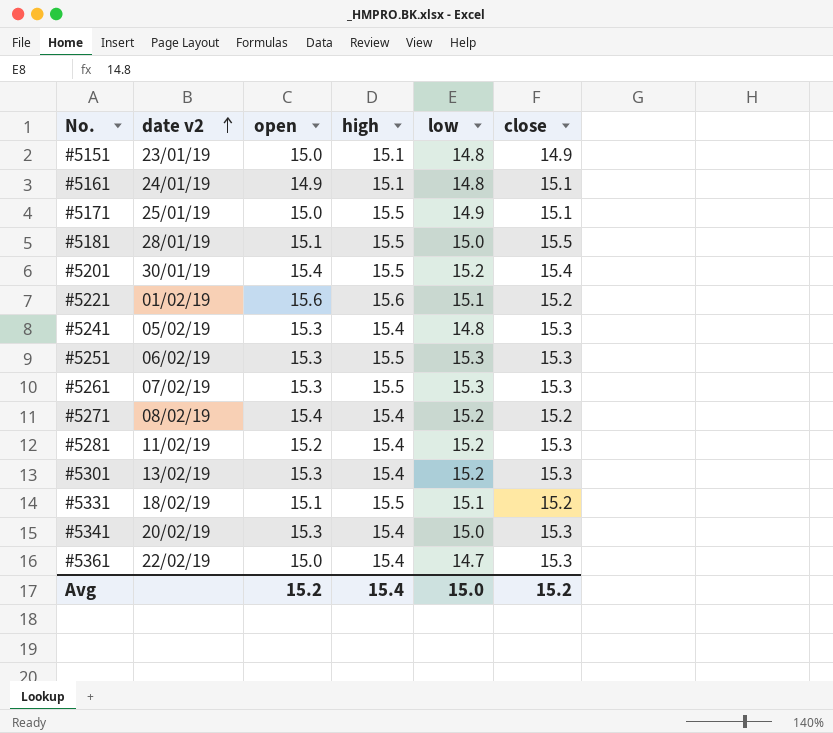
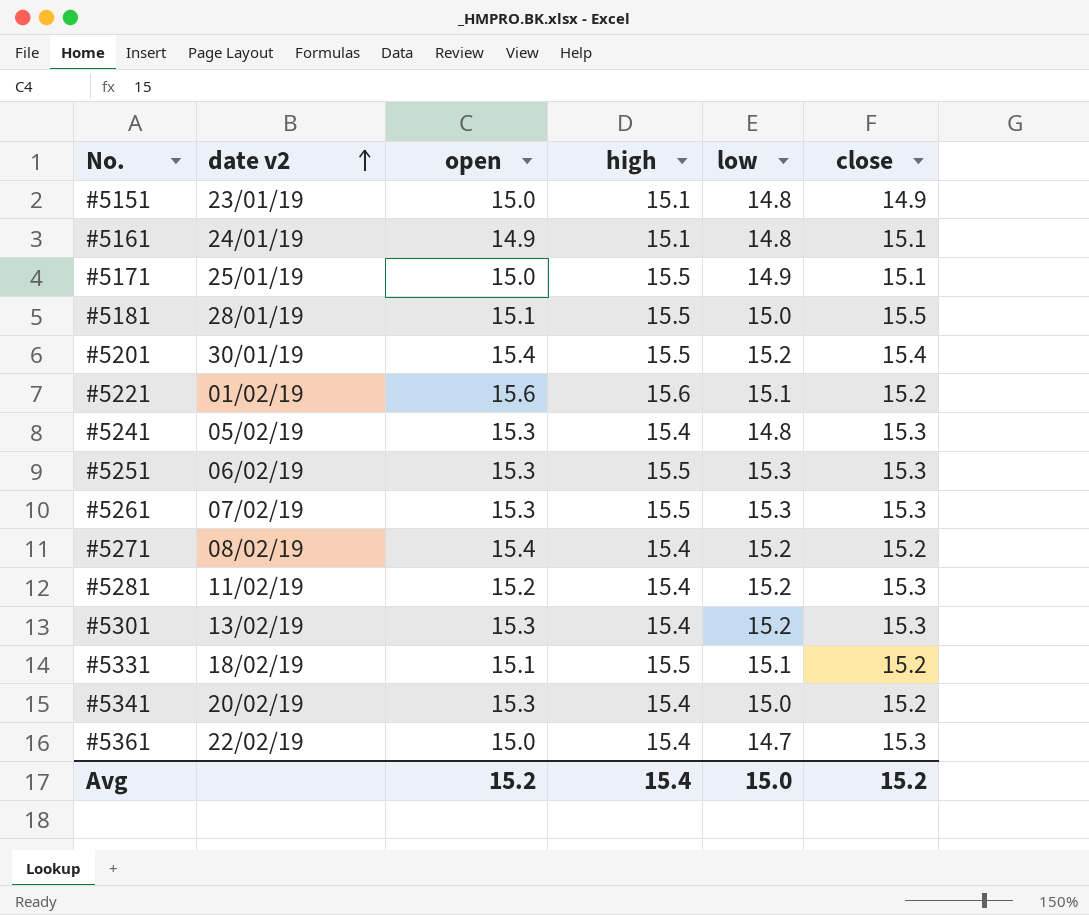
#5341 | close: 15.3 -> 15.2

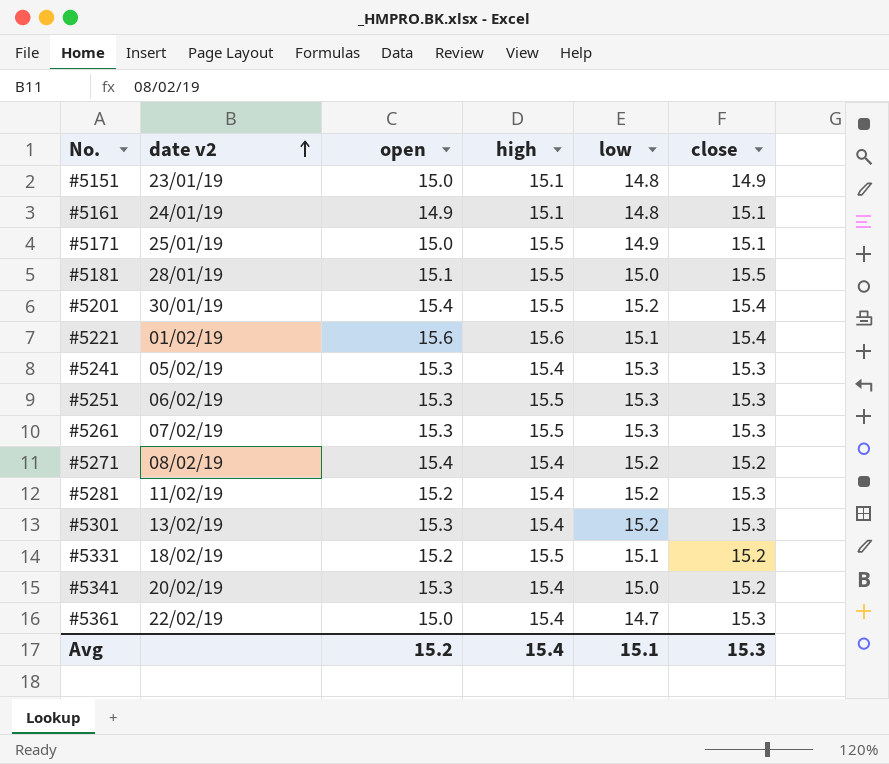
#5221 | close: 15.2 -> 15.4
#5241 | low: 14.8 -> 15.3
#5331 | open: 15.1 -> 15.2
Avg | low: 15.0 -> 15.1
Avg | close: 15.2 -> 15.3

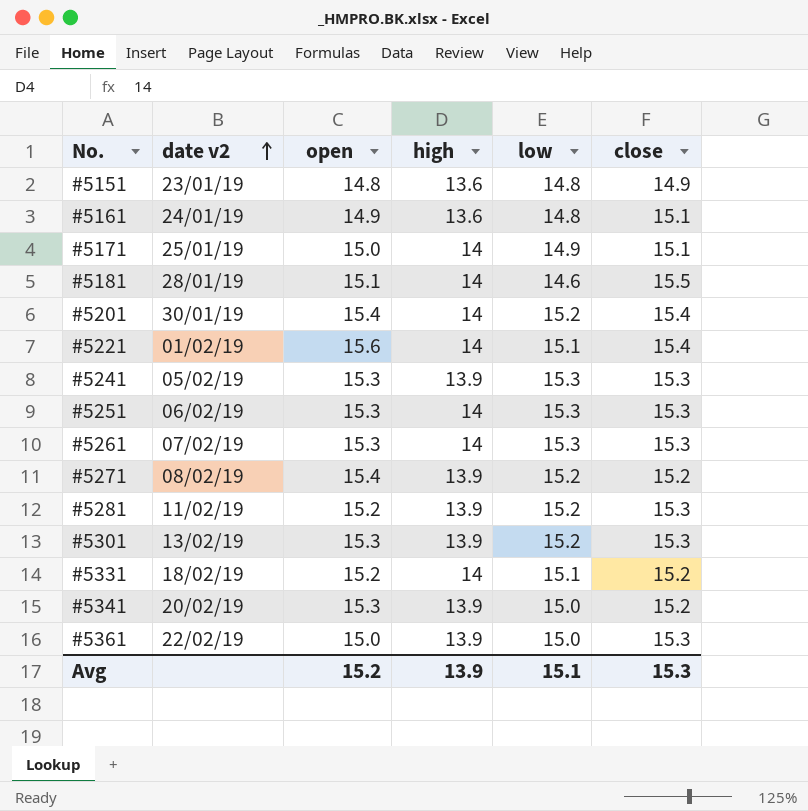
#5151 | open: 15.0 -> 14.8
#5151 | high: 15.1 -> 13.6
#5161 | high: 15.1 -> 13.6
#5171 | high: 15.5 -> 14
#5181 | high: 15.5 -> 14
#5181 | low: 15.0 -> 14.6
#5201 | high: 15.5 -> 14
#5221 | high: 15.6 -> 14
#5241 | high: 15.4 -> 13.9
#5251 | high: 15.5 -> 14
#5261 | high: 15.5 -> 14
#5271 | high: 15.4 -> 13.9
#5281 | high: 15.4 -> 13.9
#5301 | high: 15.4 -> 13.9
#5331 | high: 15.5 -> 14
#5341 | high: 15.4 -> 13.9
#5361 | high: 15.4 -> 13.9
#5361 | low: 14.7 -> 15.0
Avg | high: 15.4 -> 13.9

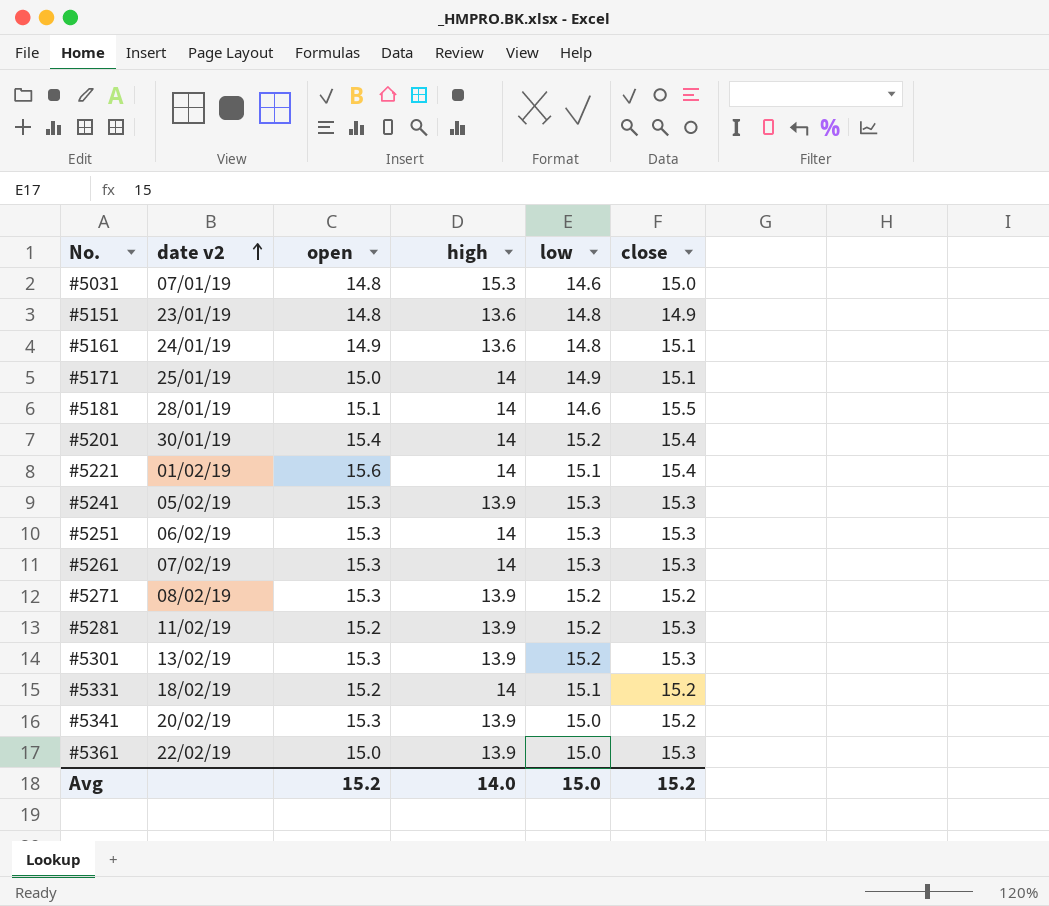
row #5031: none -> 07/01/19 | 14.8 | 15.3 | 14.6 | 15.0
#5271 | open: 15.4 -> 15.3
Avg | high: 13.9 -> 14.0
Avg | low: 15.1 -> 15.0
Avg | close: 15.3 -> 15.2

